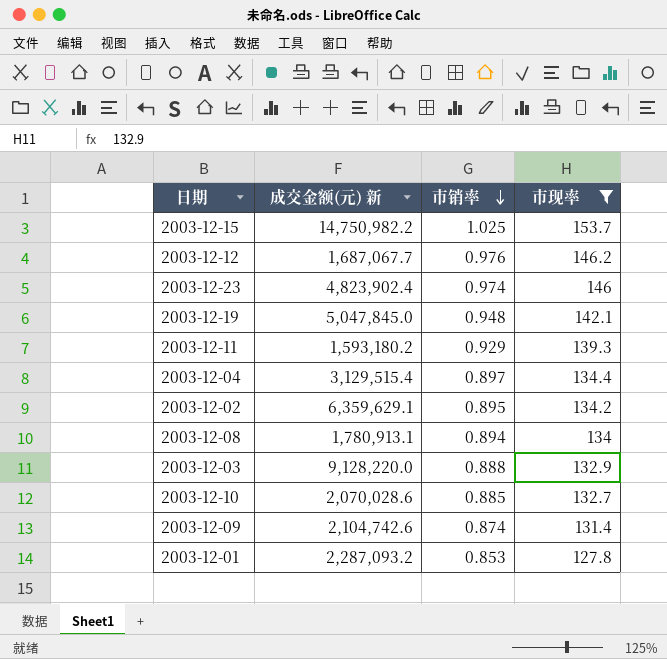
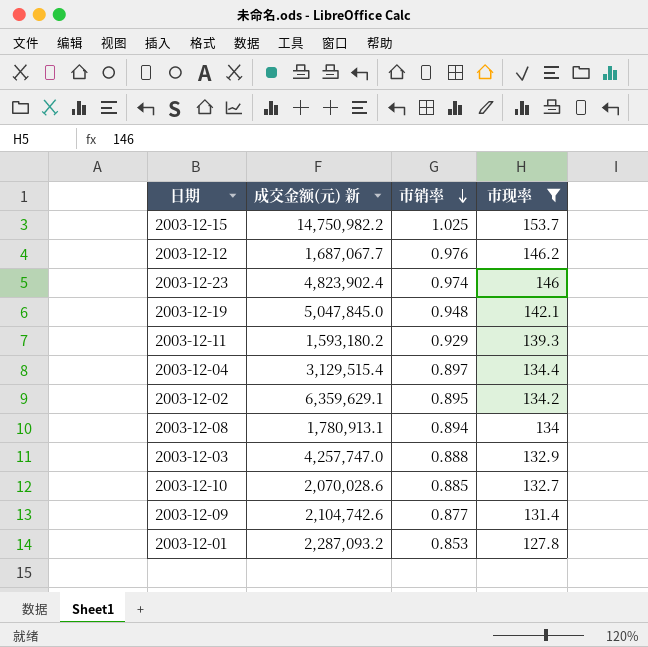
2003-12-03 | 成交金额(元) 新: 9,128,220.0 -> 4,257,747.0
2003-12-09 | 市销率: 0.874 -> 0.877

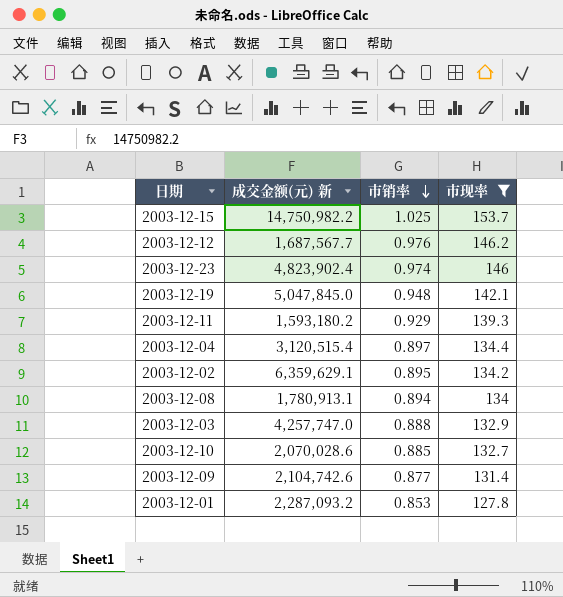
2003-12-12 | 成交金额(元) 新: 1,687,067.7 -> 1,687,567.7
2003-12-04 | 成交金额(元) 新: 3,129,515.4 -> 3,120,515.4

